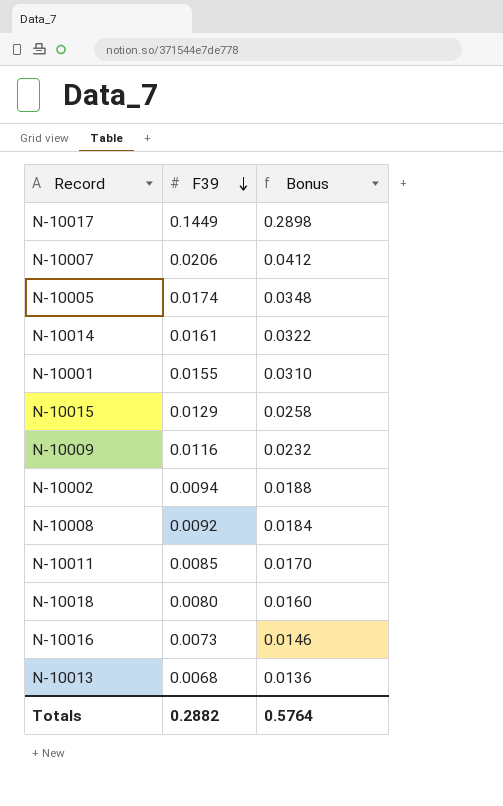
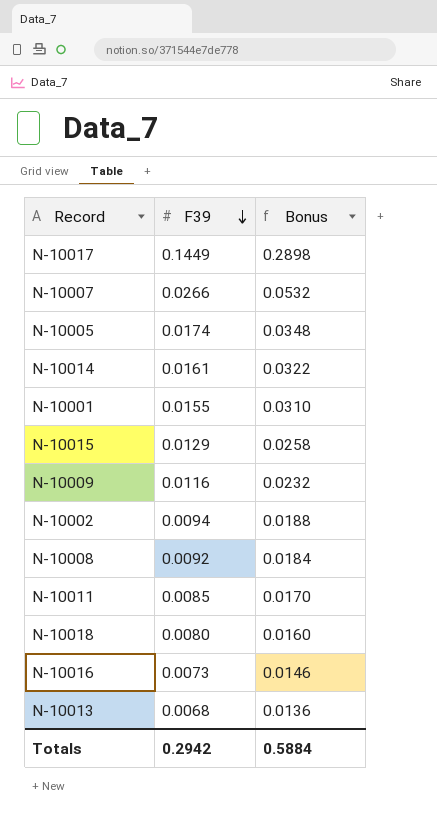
N-10007 | F39: 0.0206 -> 0.0266
N-10007 | Bonus: 0.0412 -> 0.0532
Totals | F39: 0.2882 -> 0.2942
Totals | Bonus: 0.5764 -> 0.5884

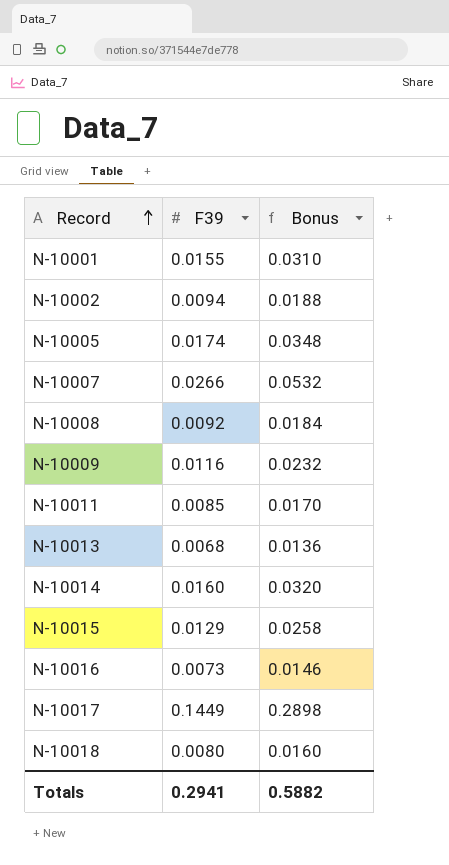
row order: F39 descending -> Record ascending
N-10014 | F39: 0.0161 -> 0.0160
N-10014 | Bonus: 0.0322 -> 0.0320
Totals | F39: 0.2942 -> 0.2941
Totals | Bonus: 0.5884 -> 0.5882

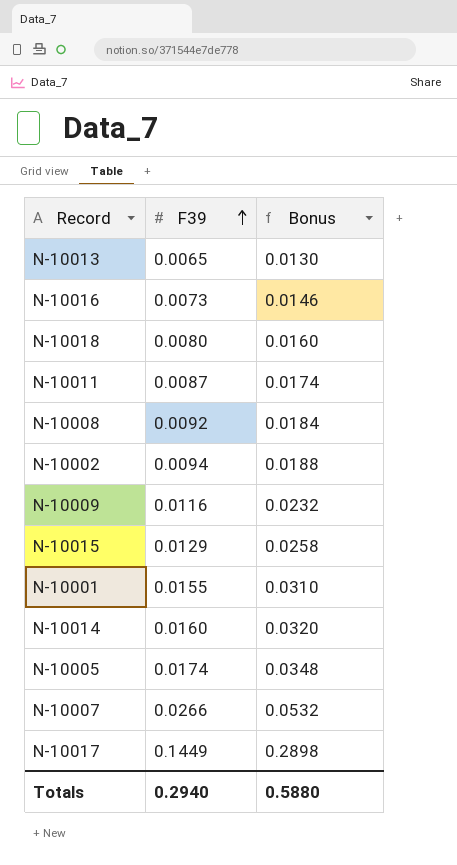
row order: Record ascending -> F39 ascending
N-10013 | F39: 0.0068 -> 0.0065
N-10013 | Bonus: 0.0136 -> 0.0130
N-10011 | F39: 0.0085 -> 0.0087
N-10011 | Bonus: 0.0170 -> 0.0174
Totals | F39: 0.2941 -> 0.2940
Totals | Bonus: 0.5882 -> 0.5880

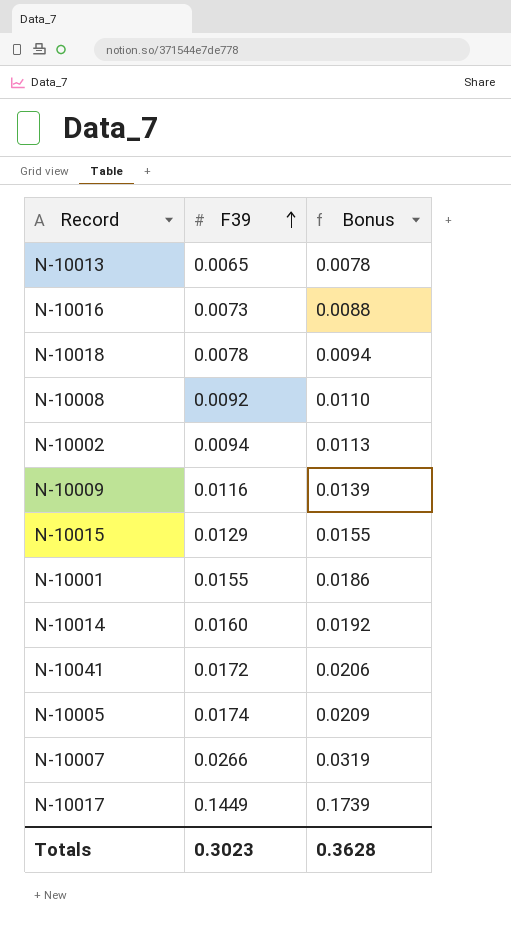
column Bonus | formula: [F39] * 2 -> [F39] * 1.2
row N-10011: 0.0087 | 0.0174 -> none
N-10018 | F39: 0.0080 -> 0.0078
row N-10041: none -> 0.0172 | 0.0206
Totals | F39: 0.2940 -> 0.3023
Totals | Bonus: 0.5880 -> 0.3628

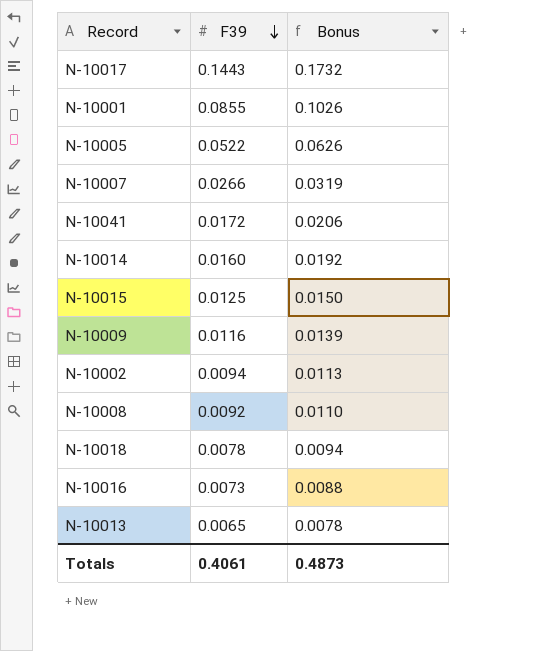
row order: F39 ascending -> F39 descending
N-10017 | F39: 0.1449 -> 0.1443
N-10017 | Bonus: 0.1739 -> 0.1732
N-10001 | F39: 0.0155 -> 0.0855
N-10001 | Bonus: 0.0186 -> 0.1026
N-10005 | F39: 0.0174 -> 0.0522
N-10005 | Bonus: 0.0209 -> 0.0626
N-10015 | F39: 0.0129 -> 0.0125
N-10015 | Bonus: 0.0155 -> 0.0150
Totals | F39: 0.3023 -> 0.4061
Totals | Bonus: 0.3628 -> 0.4873

